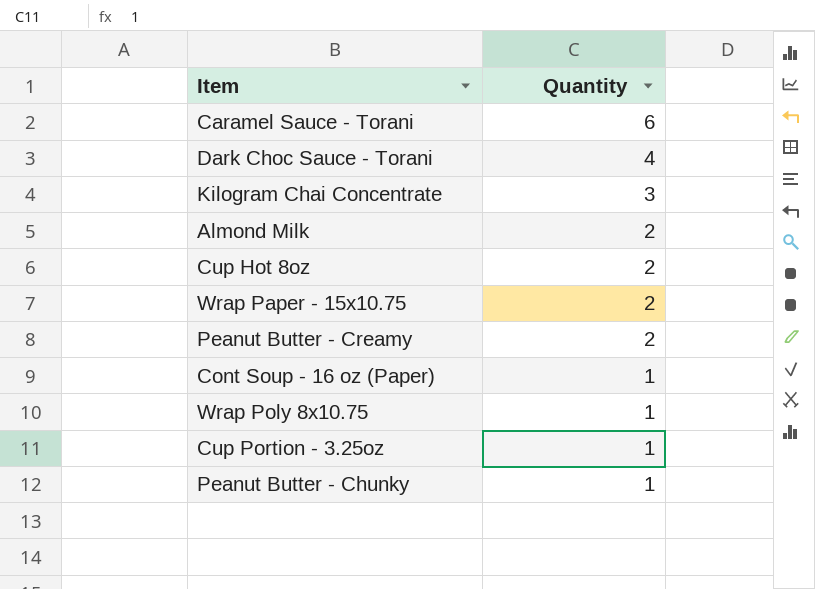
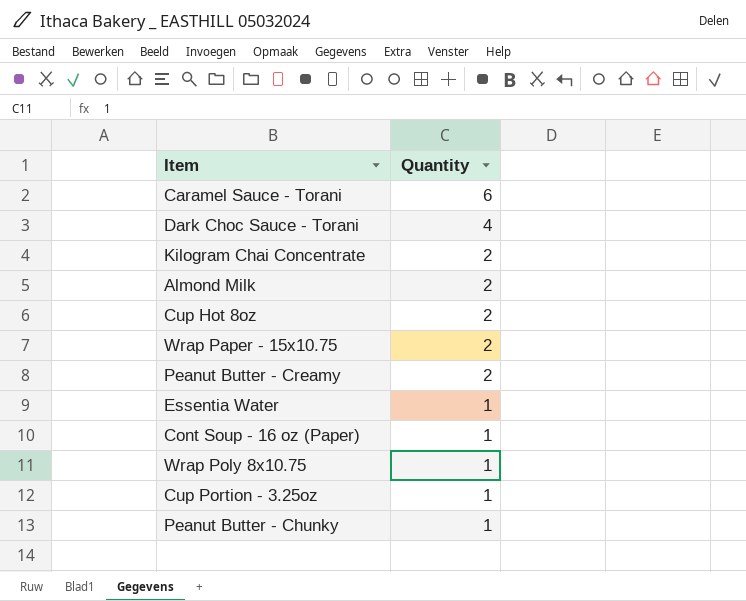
Kilogram Chai Concentrate | Quantity: 3 -> 2
row Essentia Water: none -> 1

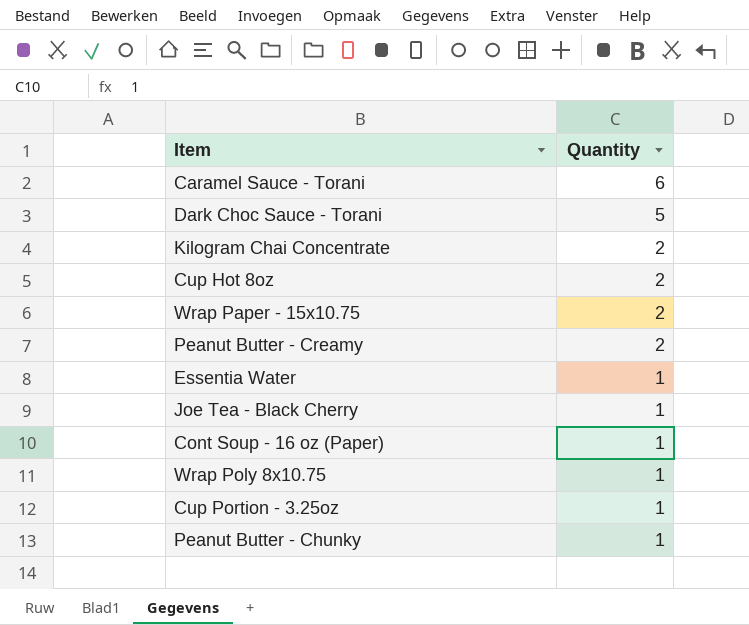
row Almond Milk: 2 -> none
Dark Choc Sauce - Torani | Quantity: 4 -> 5
row Joe Tea - Black Cherry: none -> 1

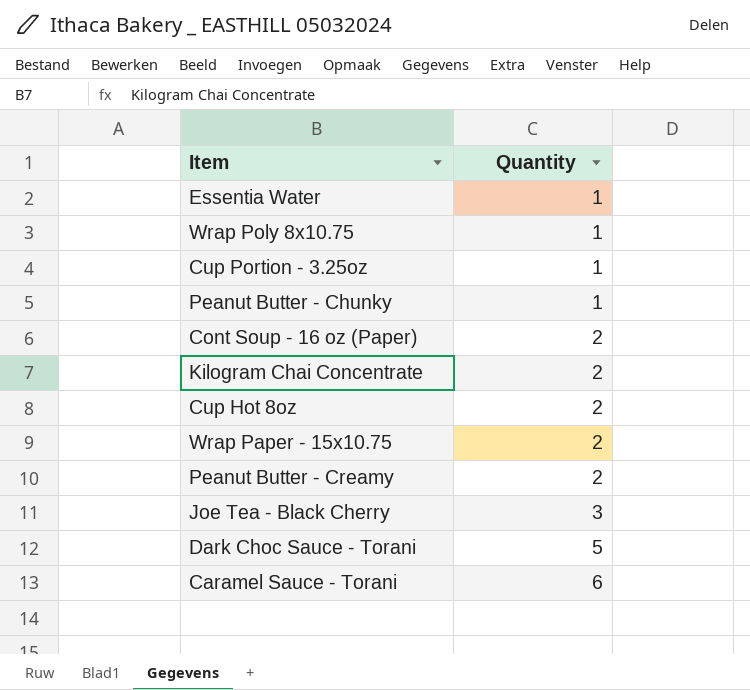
row order: Quantity descending -> Quantity ascending
Cont Soup - 16 oz (Paper) | Quantity: 1 -> 2
Joe Tea - Black Cherry | Quantity: 1 -> 3

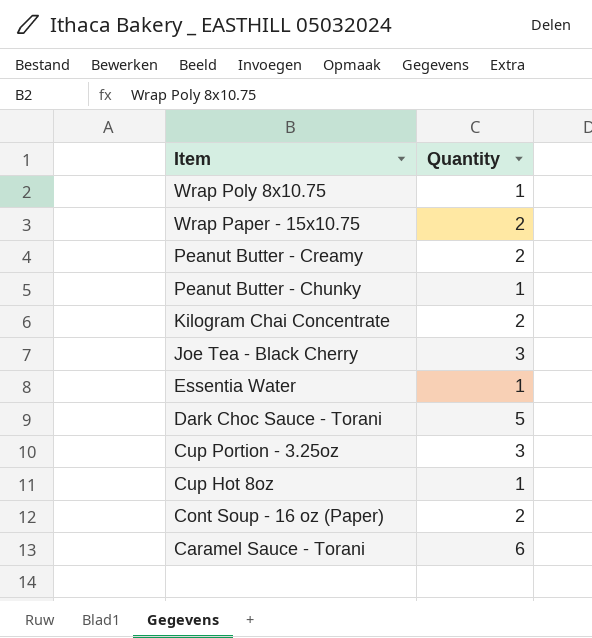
row order: Quantity ascending -> Item descending
Cup Portion - 3.25oz | Quantity: 1 -> 3
Cup Hot 8oz | Quantity: 2 -> 1

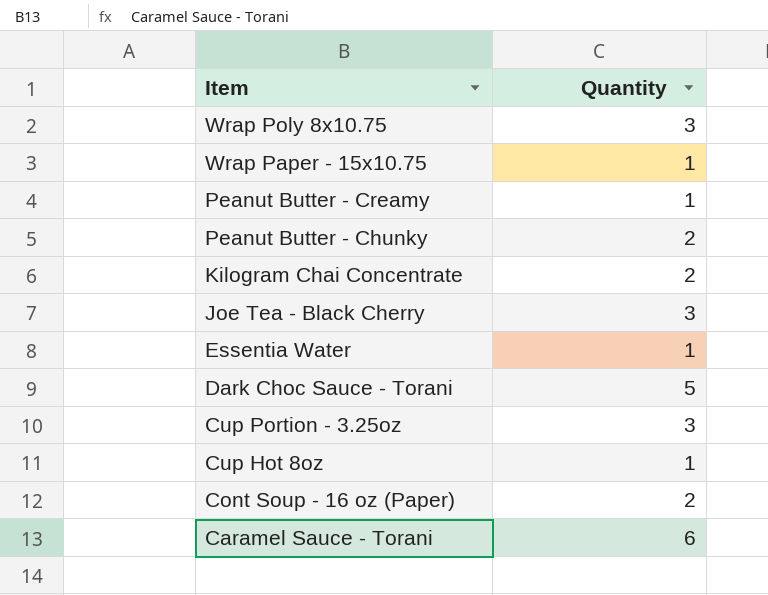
Wrap Poly 8x10.75 | Quantity: 1 -> 3
Wrap Paper - 15x10.75 | Quantity: 2 -> 1
Peanut Butter - Creamy | Quantity: 2 -> 1
Peanut Butter - Chunky | Quantity: 1 -> 2

